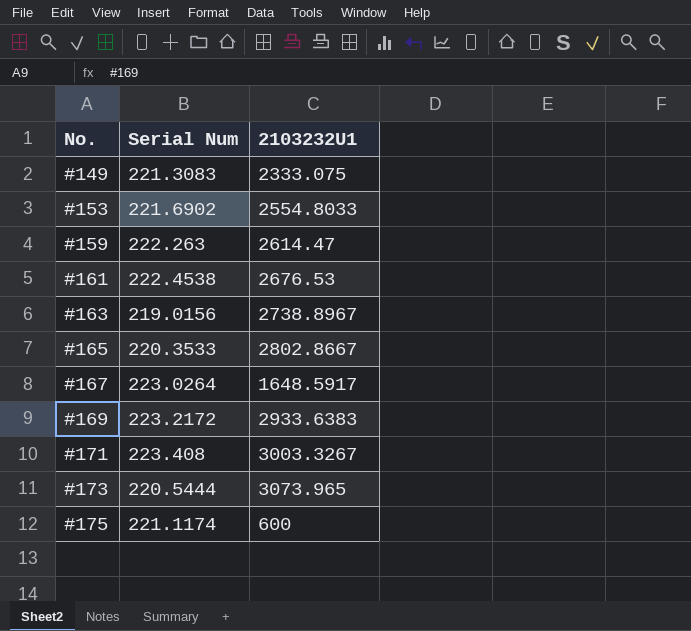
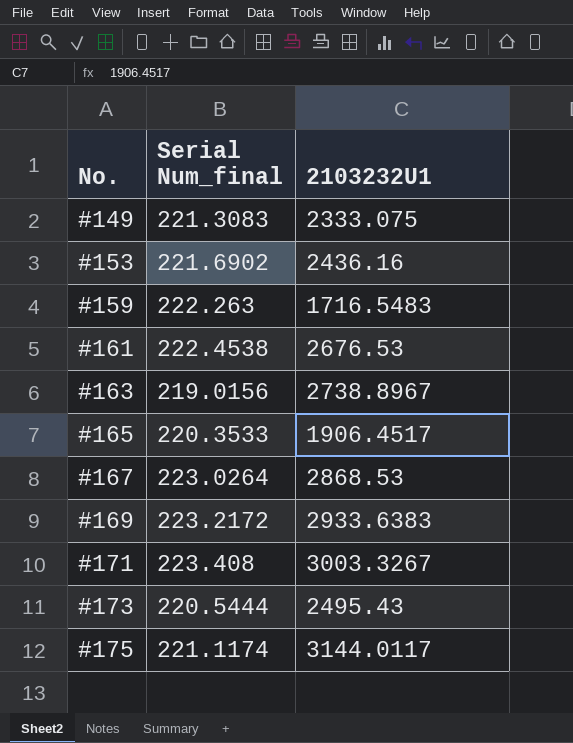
column name: Serial Num -> Serial Num_final
#153 | 2103232U1: 2554.8033 -> 2436.16
#159 | 2103232U1: 2614.47 -> 1716.5483
#165 | 2103232U1: 2802.8667 -> 1906.4517
#167 | 2103232U1: 1648.5917 -> 2868.53
#173 | 2103232U1: 3073.965 -> 2495.43
#175 | 2103232U1: 600 -> 3144.0117

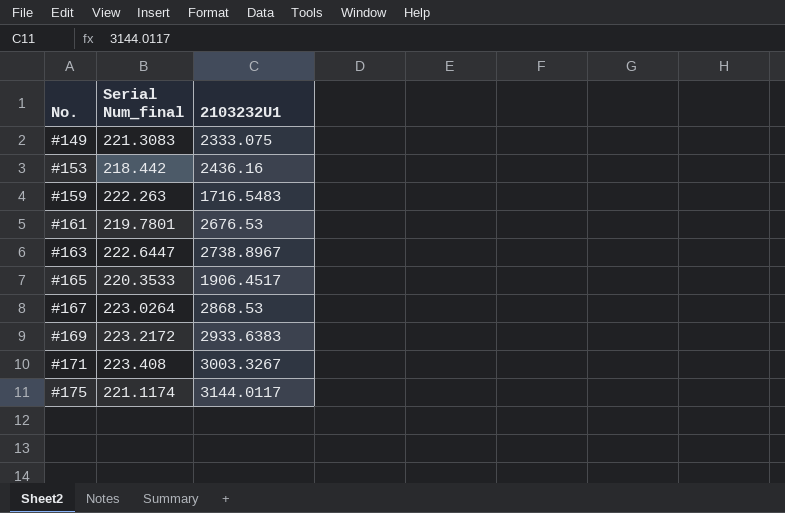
row #173: 220.5444 | 2495.43 -> none
#153 | Serial Num_final: 221.6902 -> 218.442
#161 | Serial Num_final: 222.4538 -> 219.7801
#163 | Serial Num_final: 219.0156 -> 222.6447

